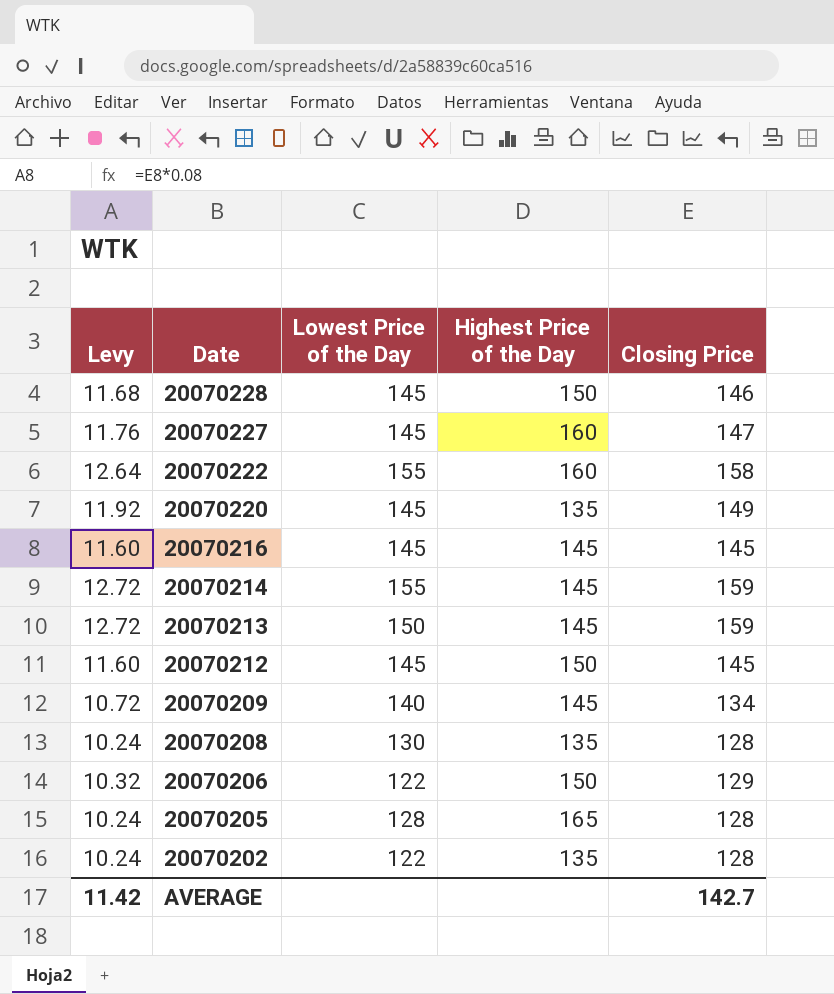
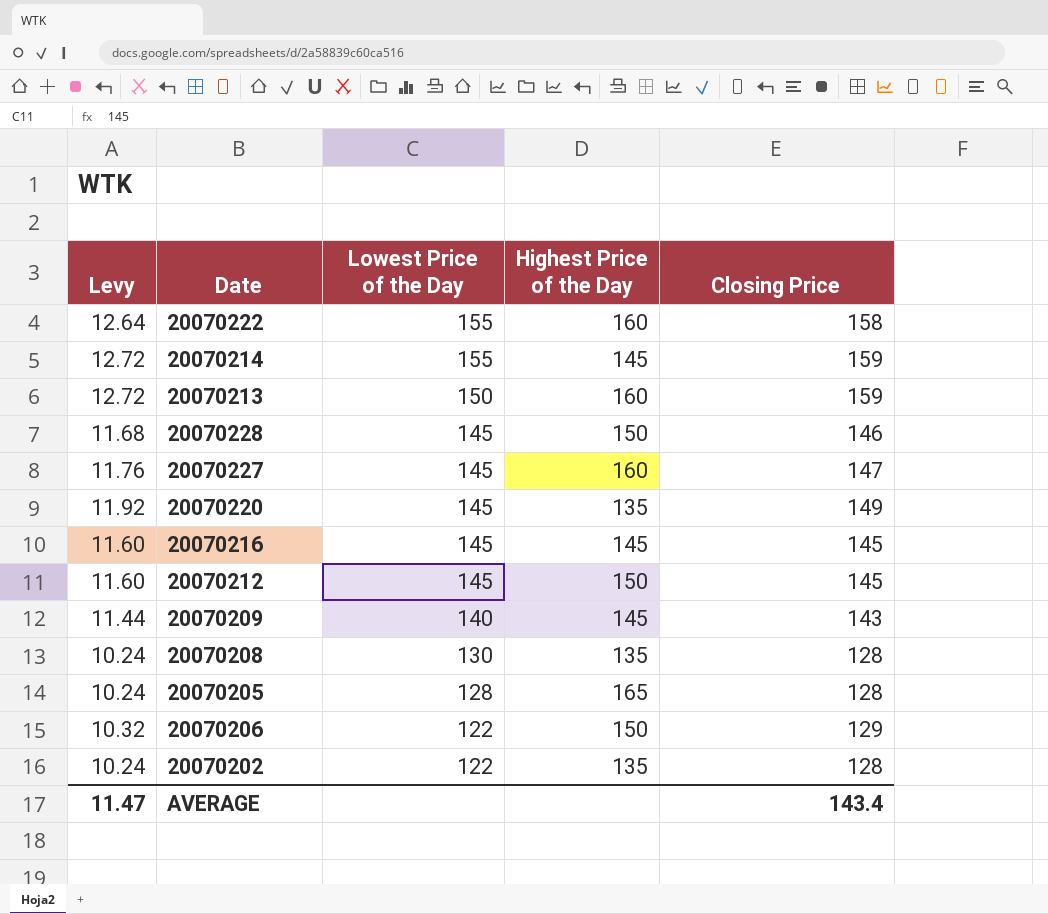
row order: Date descending -> Lowest Price of the Day descending
20070213 | Highest Price of the Day: 145 -> 160
20070209 | Levy: 10.72 -> 11.44
20070209 | Closing Price: 134 -> 143
AVERAGE | Levy: 11.42 -> 11.47
AVERAGE | Closing Price: 142.7 -> 143.4

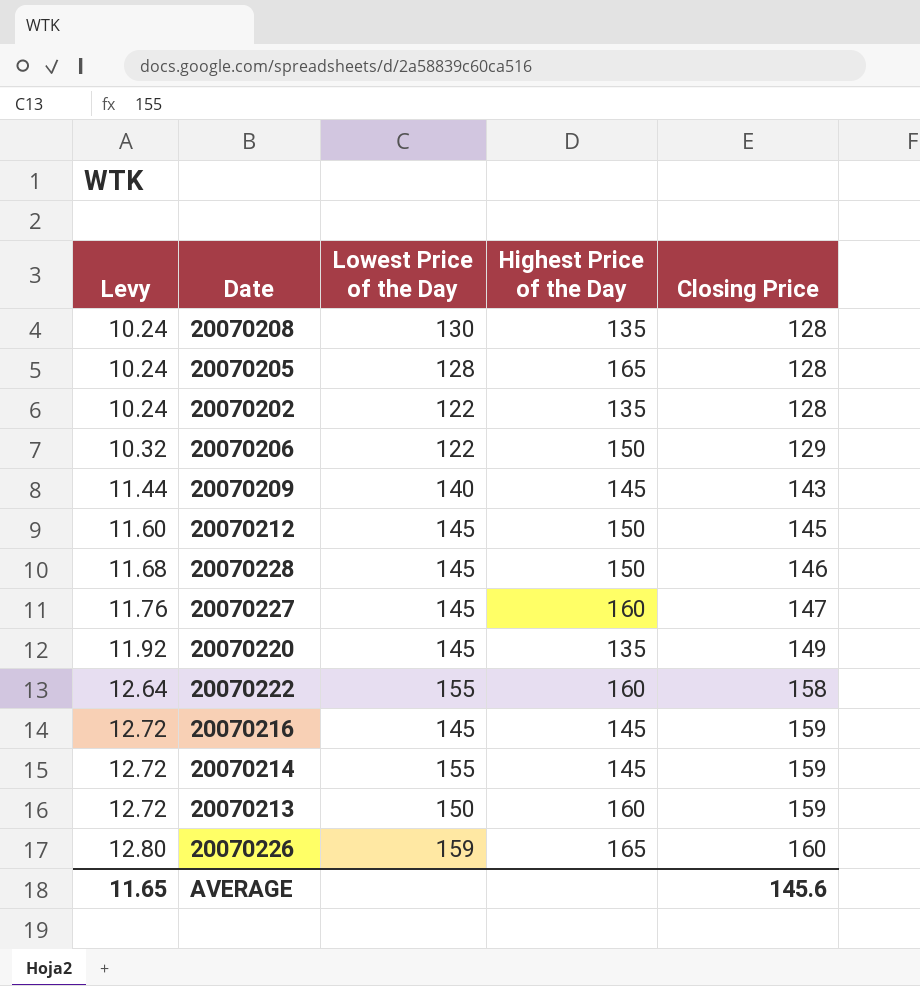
row order: Lowest Price of the Day descending -> Levy ascending
20070216 | Levy: 11.60 -> 12.72
20070216 | Closing Price: 145 -> 159
row 20070226: none -> 12.80 | 159 | 165 | 160
AVERAGE | Levy: 11.47 -> 11.65
AVERAGE | Closing Price: 143.4 -> 145.6

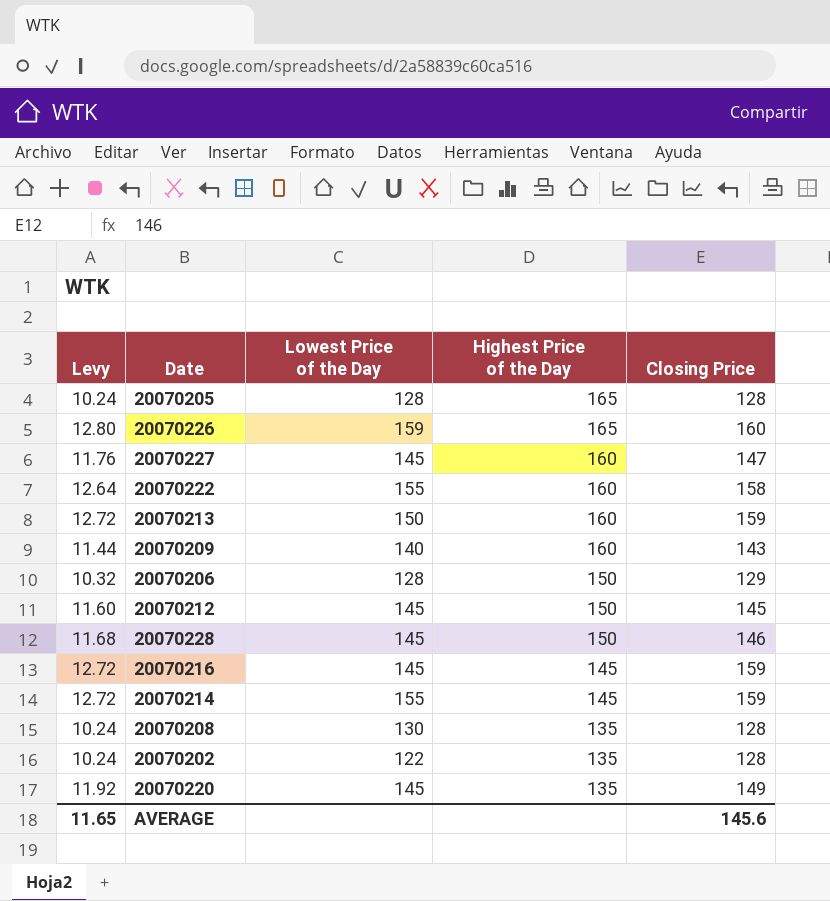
row order: Levy ascending -> Highest Price of the Day descending
20070209 | Highest Price of the Day: 145 -> 160
20070206 | Lowest Price of the Day: 122 -> 128

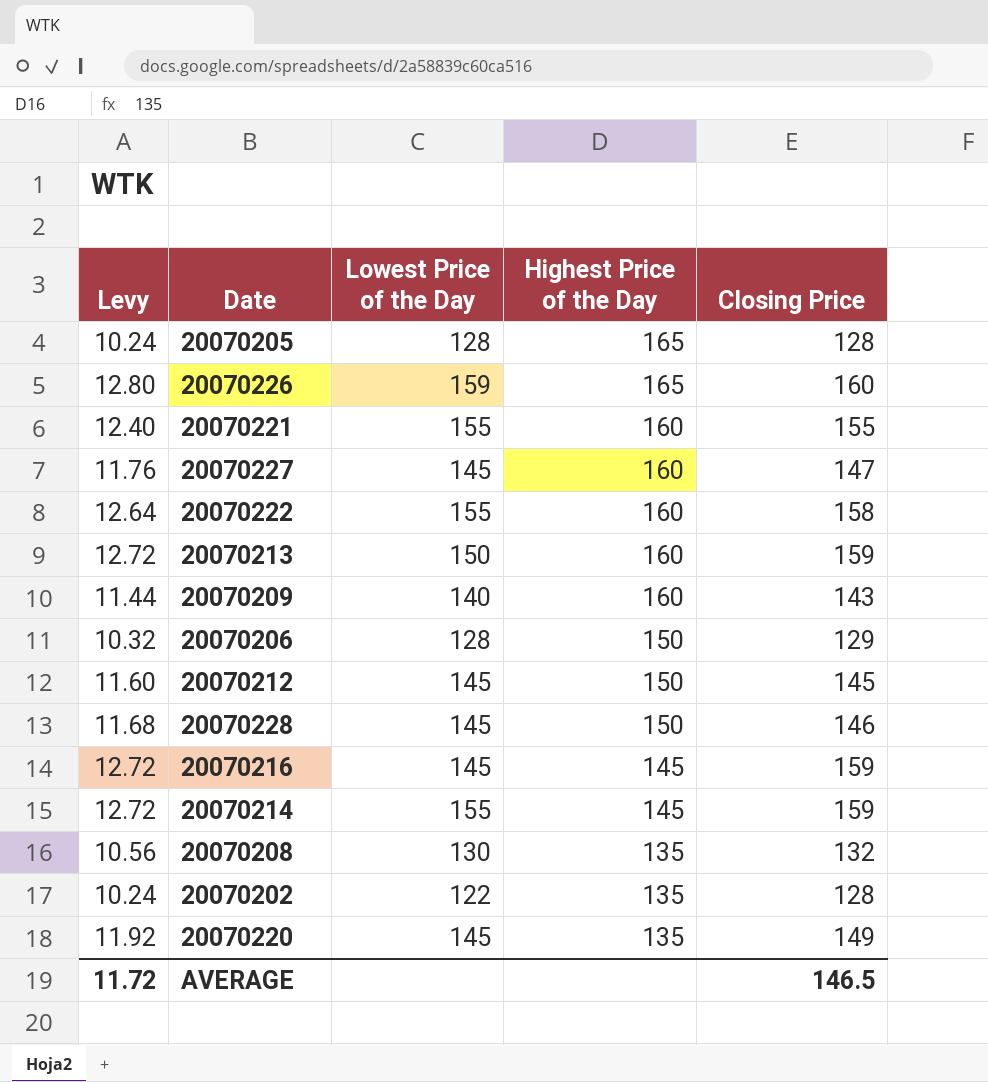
row 20070221: none -> 12.40 | 155 | 160 | 155
20070208 | Levy: 10.24 -> 10.56
20070208 | Closing Price: 128 -> 132
AVERAGE | Levy: 11.65 -> 11.72
AVERAGE | Closing Price: 145.6 -> 146.5

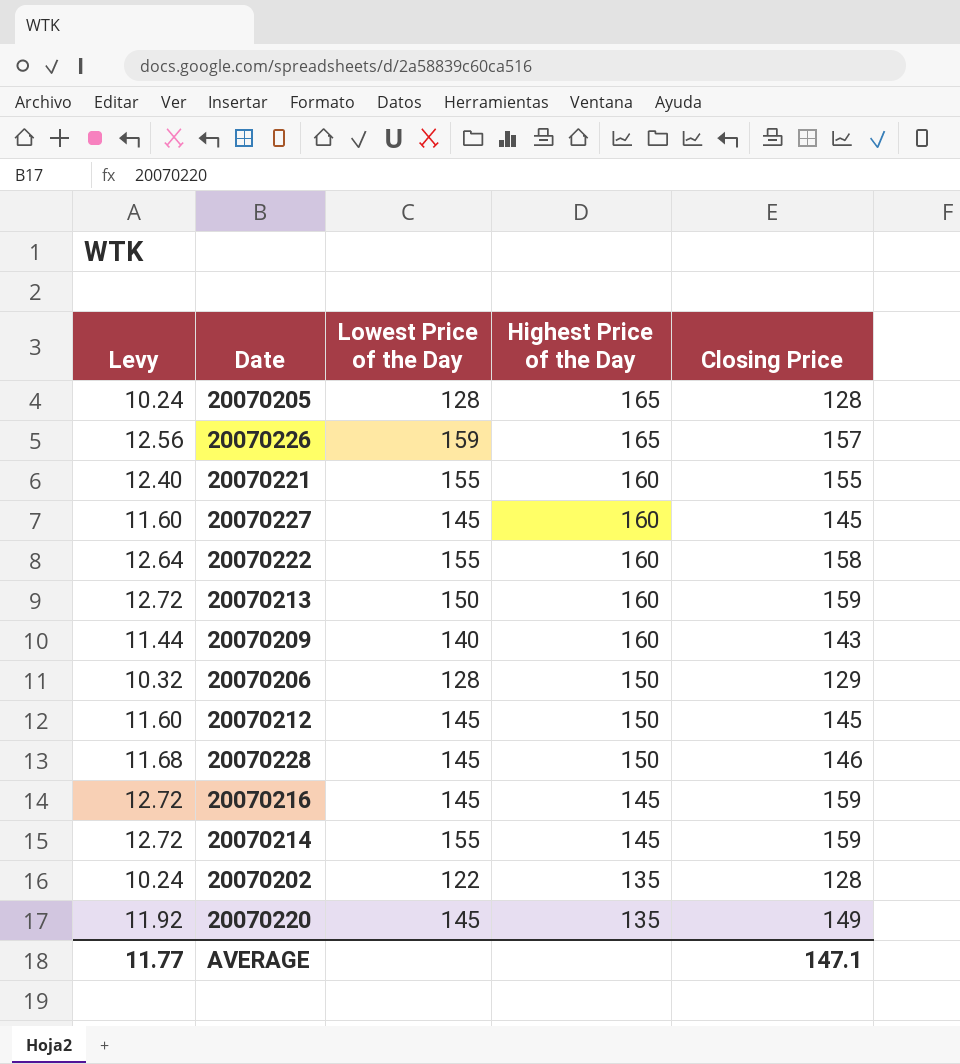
row 20070208: 10.56 | 130 | 135 | 132 -> none
20070226 | Levy: 12.80 -> 12.56
20070226 | Closing Price: 160 -> 157
20070227 | Levy: 11.76 -> 11.60
20070227 | Closing Price: 147 -> 145
AVERAGE | Levy: 11.72 -> 11.77
AVERAGE | Closing Price: 146.5 -> 147.1

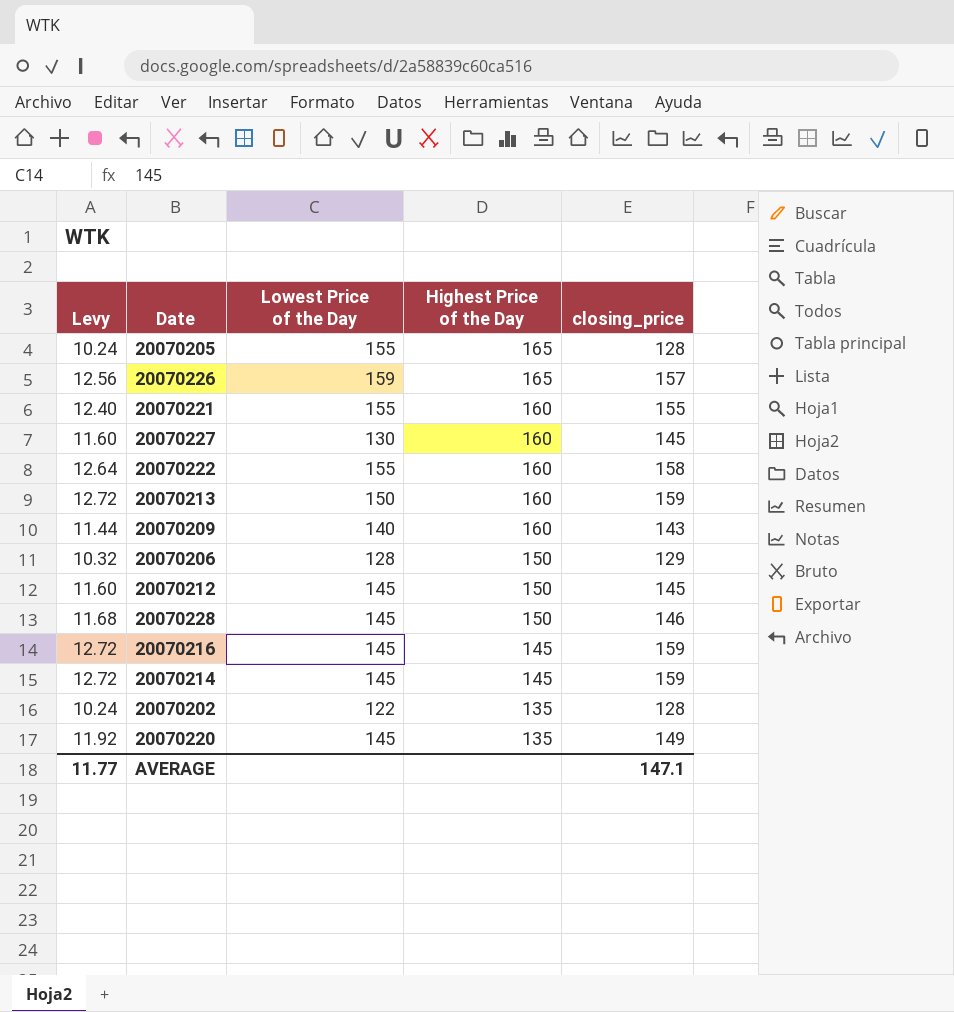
column name: Closing Price -> closing_price
20070205 | Lowest Price of the Day: 128 -> 155
20070227 | Lowest Price of the Day: 145 -> 130
20070214 | Lowest Price of the Day: 155 -> 145

